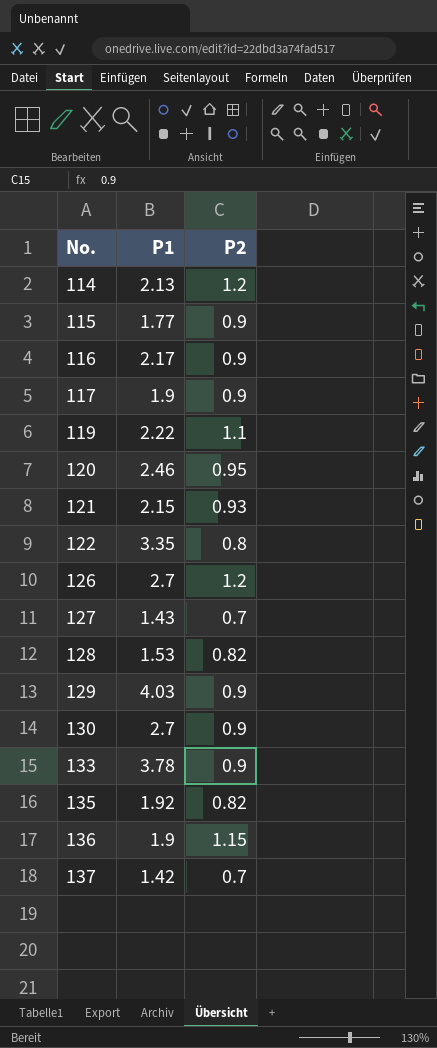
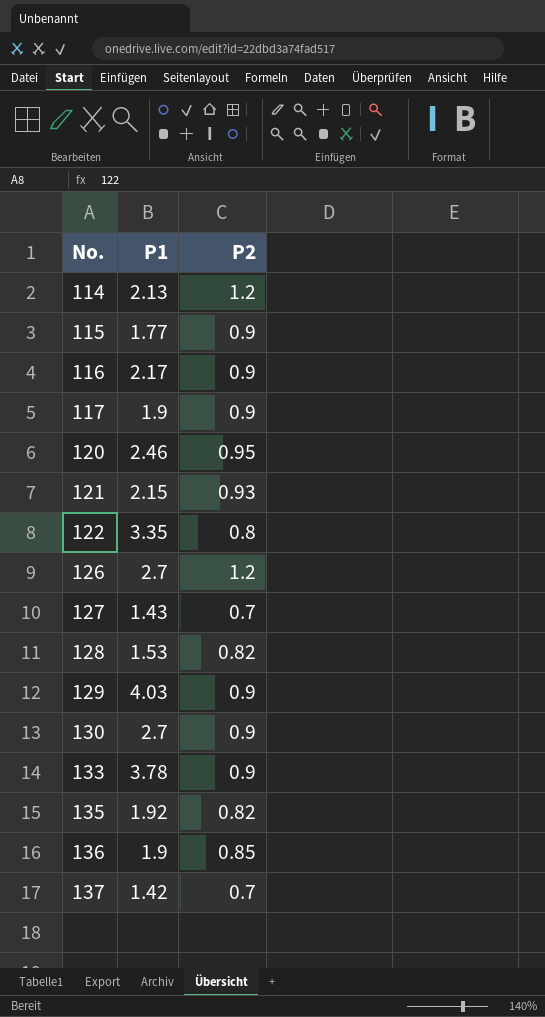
row 119: 2.22 | 1.1 -> none
136 | P2: 1.15 -> 0.85

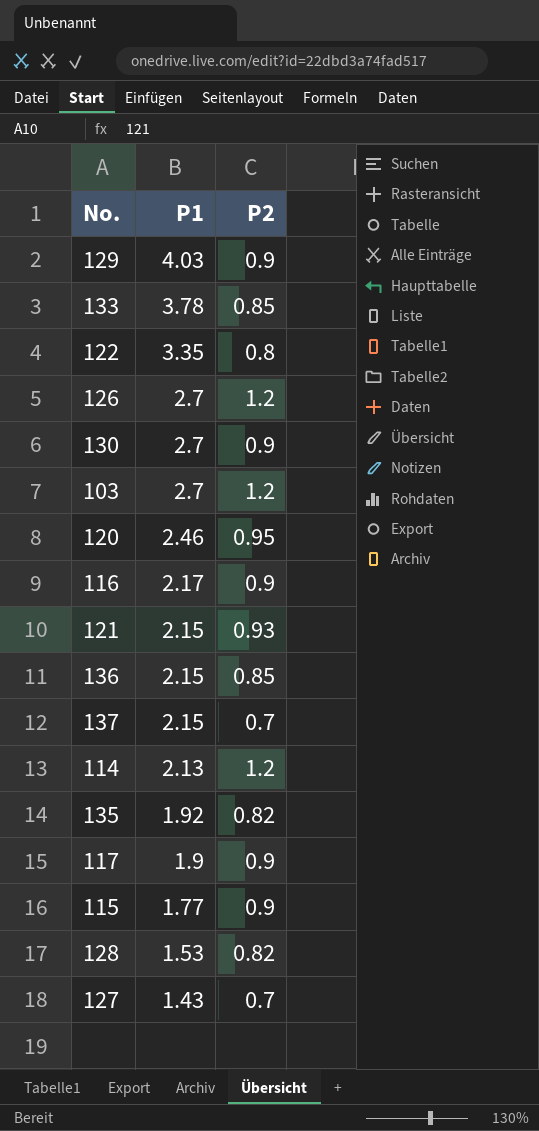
row order: No. ascending -> P1 descending
133 | P2: 0.9 -> 0.85
row 103: none -> 2.7 | 1.2
136 | P1: 1.9 -> 2.15
137 | P1: 1.42 -> 2.15

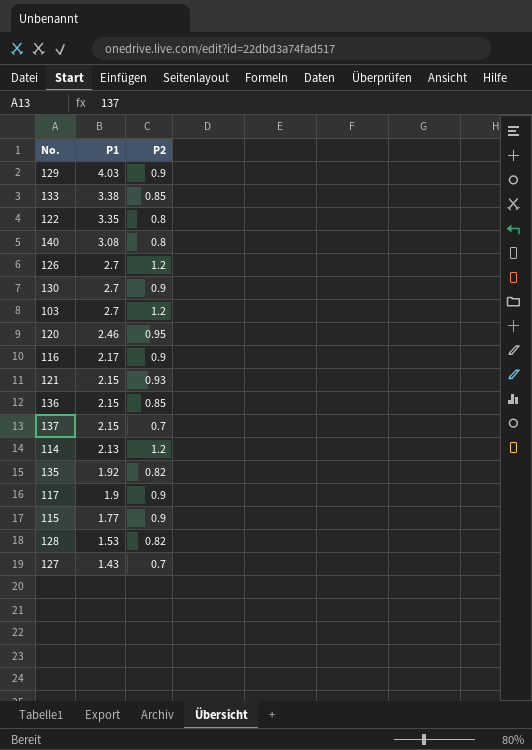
133 | P1: 3.78 -> 3.38
row 140: none -> 3.08 | 0.8

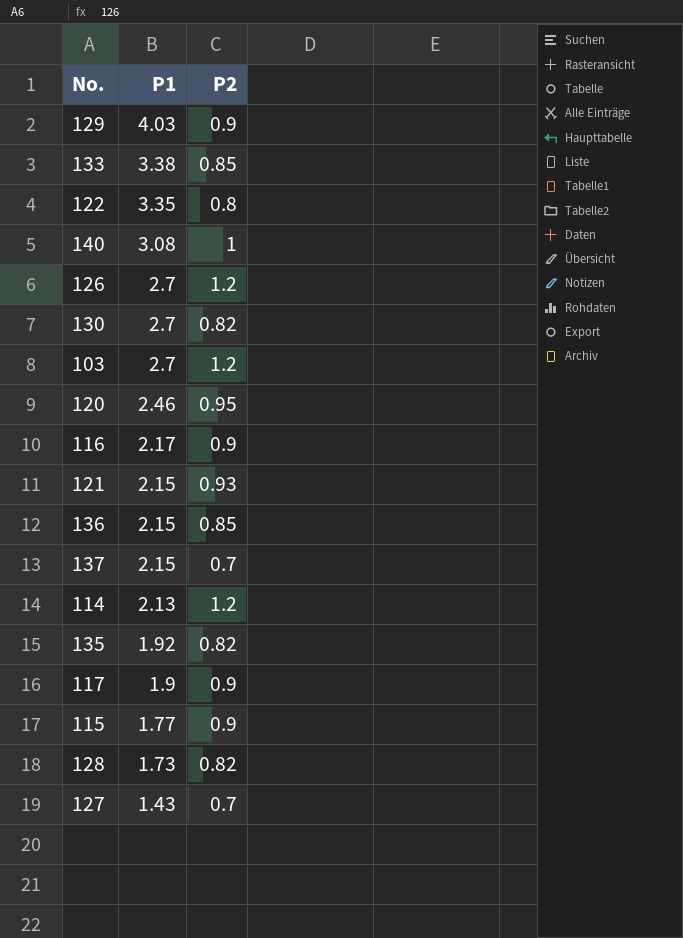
140 | P2: 0.8 -> 1
130 | P2: 0.9 -> 0.82
128 | P1: 1.53 -> 1.73

